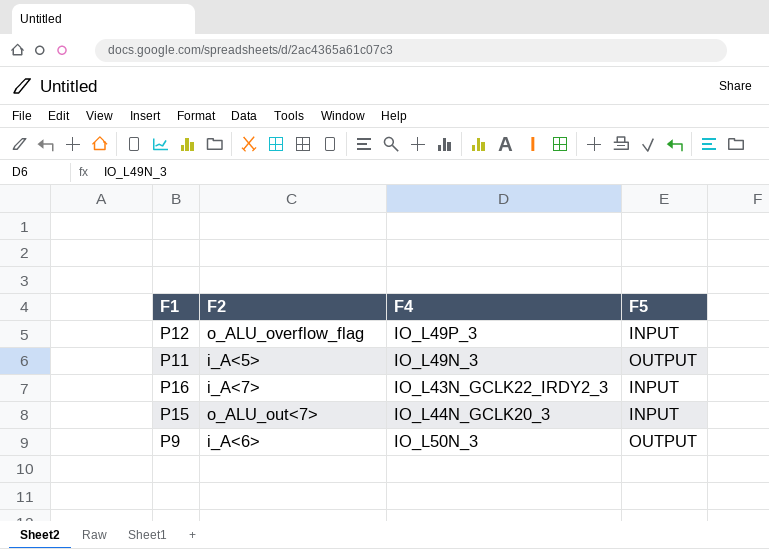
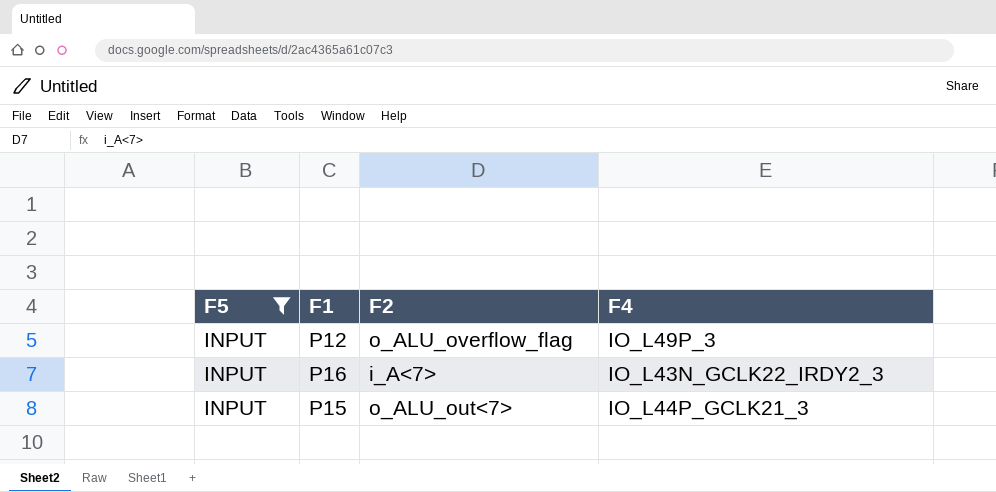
filter: none -> F5 = INPUT
column F5 | position: 4 -> 1
P15 | F4: IO_L44N_GCLK20_3 -> IO_L44P_GCLK21_3

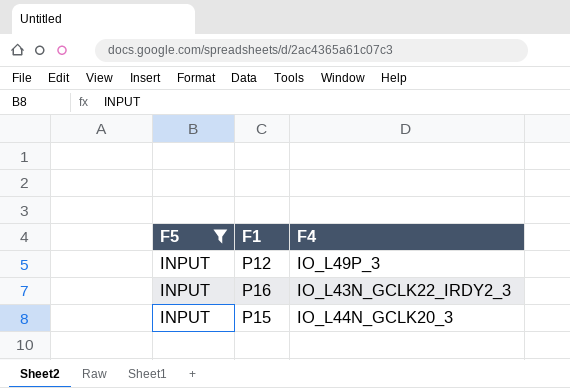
column F2 | position: 3 -> none
P15 | F4: IO_L44P_GCLK21_3 -> IO_L44N_GCLK20_3

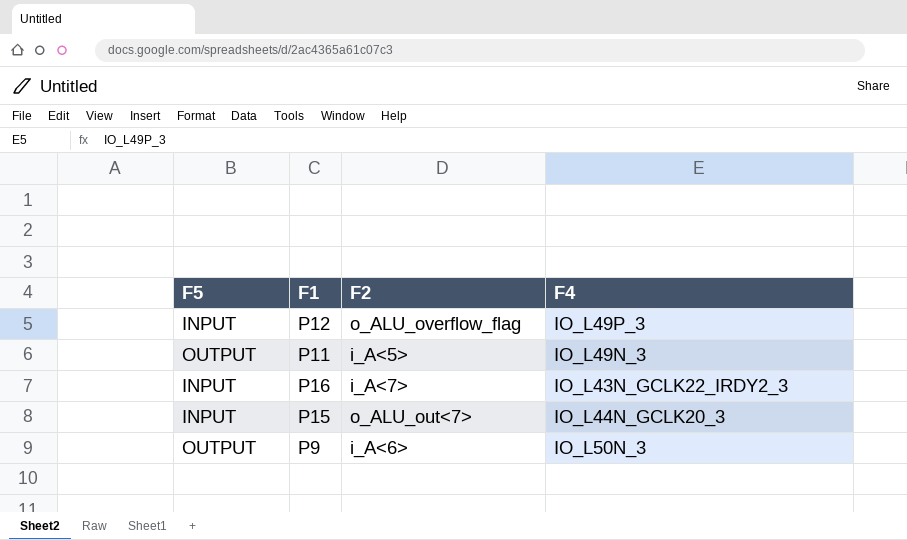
filter: F5 = INPUT -> none
column F2 | position: none -> 3

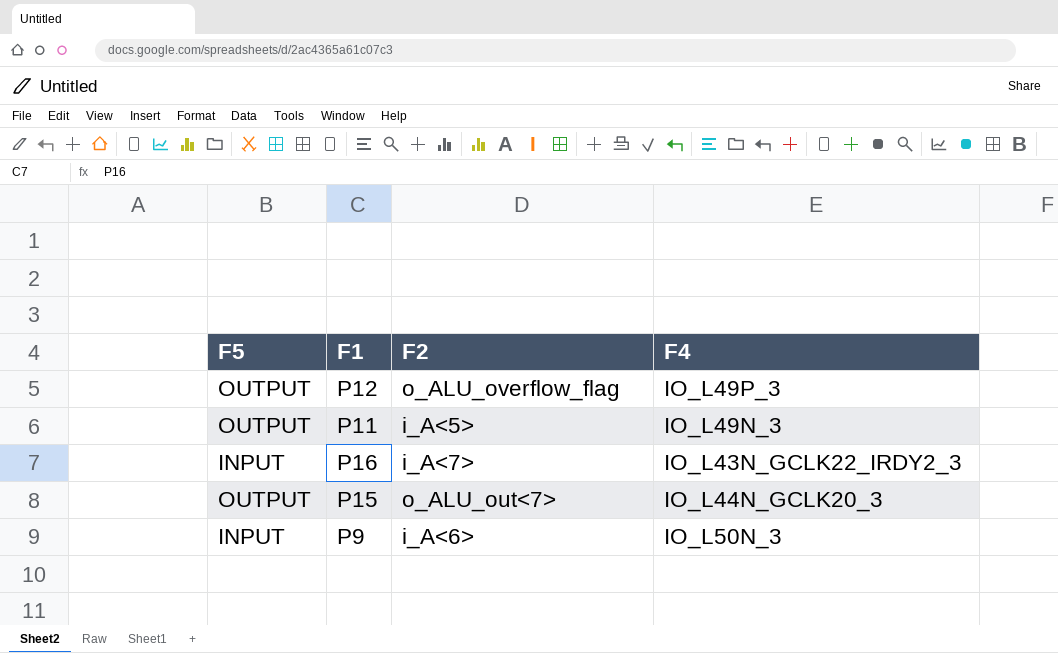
P12 | F5: INPUT -> OUTPUT
P15 | F5: INPUT -> OUTPUT
P9 | F5: OUTPUT -> INPUT

